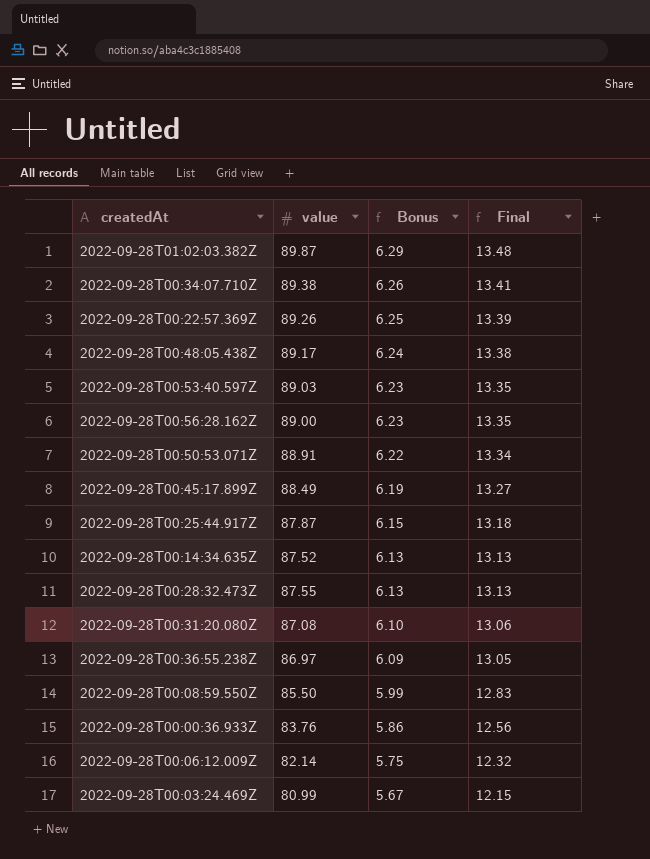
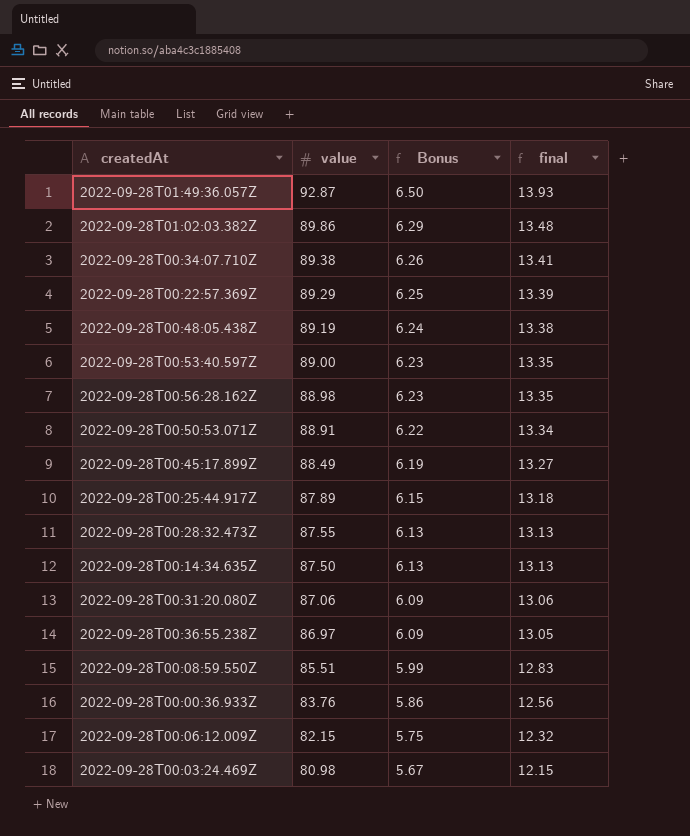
row order: Bonus descending -> value descending
column name: Final -> final
row 2022-09-28T01:49:36.057Z: none -> 92.87 | 6.50 | 13.93
2022-09-28T01:02:03.382Z | value: 89.87 -> 89.86
2022-09-28T00:22:57.369Z | value: 89.26 -> 89.29
2022-09-28T00:48:05.438Z | value: 89.17 -> 89.19
2022-09-28T00:53:40.597Z | value: 89.03 -> 89.00
2022-09-28T00:56:28.162Z | value: 89.00 -> 88.98
2022-09-28T00:25:44.917Z | value: 87.87 -> 87.89
2022-09-28T00:14:34.635Z | value: 87.52 -> 87.50
2022-09-28T00:31:20.080Z | value: 87.08 -> 87.06
2022-09-28T00:31:20.080Z | Bonus: 6.10 -> 6.09
2022-09-28T00:08:59.550Z | value: 85.50 -> 85.51
2022-09-28T00:06:12.009Z | value: 82.14 -> 82.15
2022-09-28T00:03:24.469Z | value: 80.99 -> 80.98

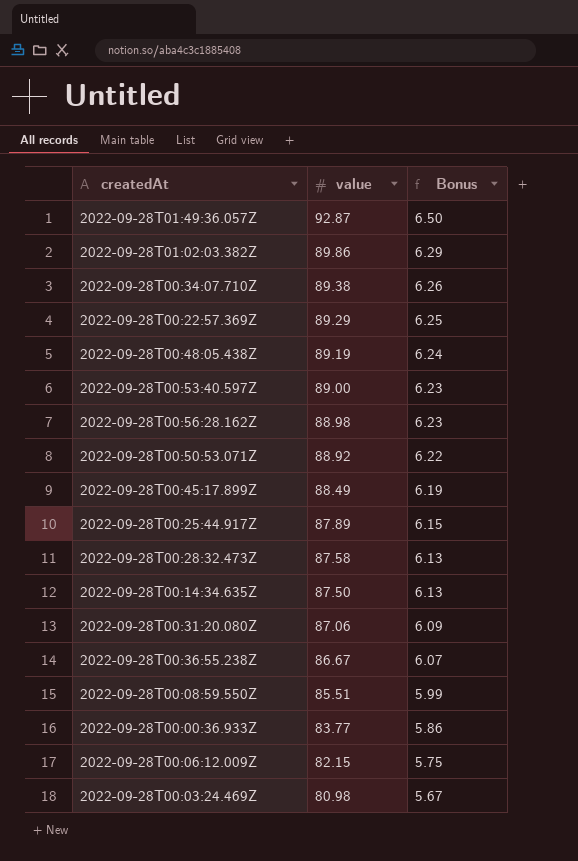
column final | formula: [value] * 0.15 -> none
2022-09-28T00:50:53.071Z | value: 88.91 -> 88.92
2022-09-28T00:28:32.473Z | value: 87.55 -> 87.58
2022-09-28T00:36:55.238Z | value: 86.97 -> 86.67
2022-09-28T00:36:55.238Z | Bonus: 6.09 -> 6.07
2022-09-28T00:00:36.933Z | value: 83.76 -> 83.77

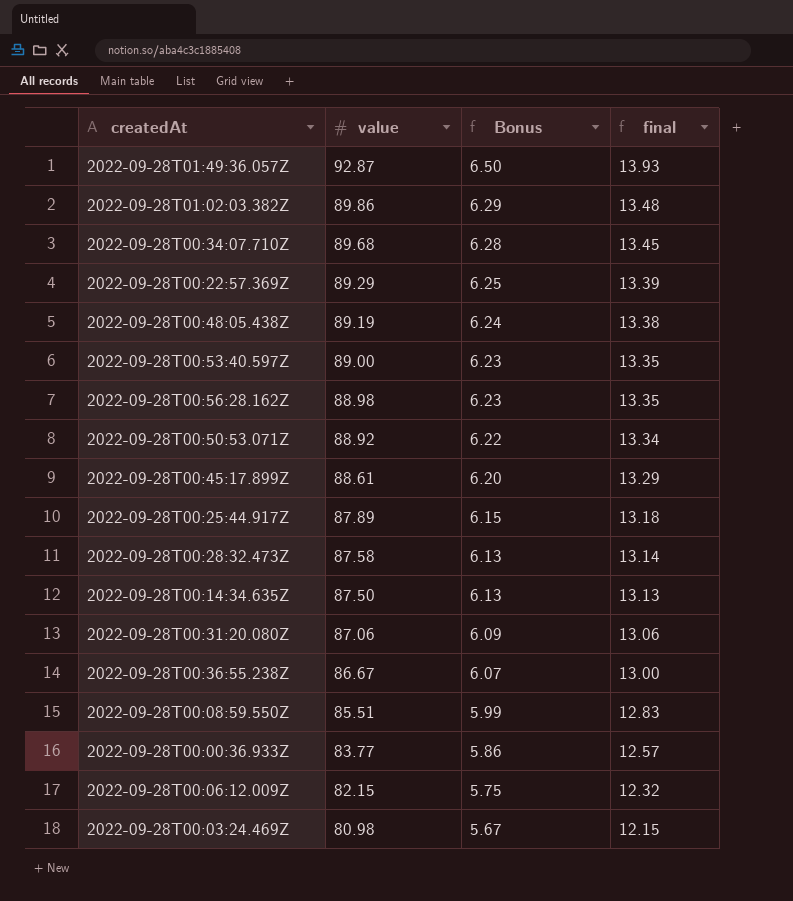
column final | formula: none -> [value] * 0.15
2022-09-28T00:34:07.710Z | value: 89.38 -> 89.68
2022-09-28T00:34:07.710Z | Bonus: 6.26 -> 6.28
2022-09-28T00:45:17.899Z | value: 88.49 -> 88.61
2022-09-28T00:45:17.899Z | Bonus: 6.19 -> 6.20

